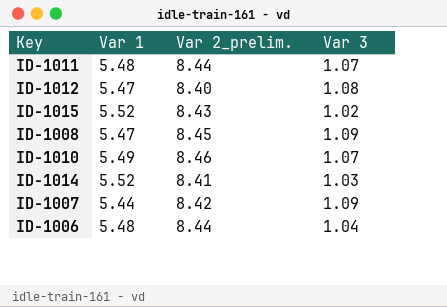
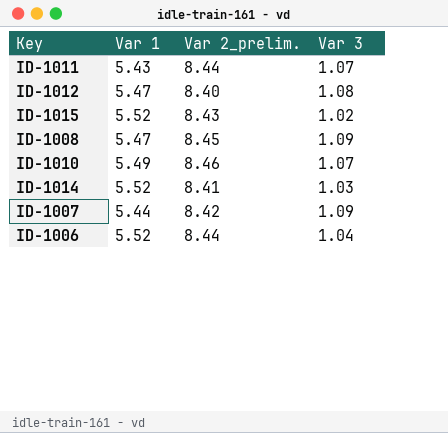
ID-1011 | Var 1: 5.48 -> 5.43
ID-1006 | Var 1: 5.48 -> 5.52

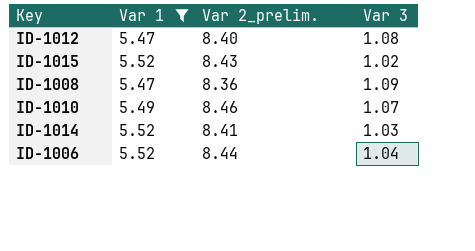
filter: none -> Var 1 >= 5.47
ID-1008 | Var 2_prelim.: 8.45 -> 8.36

